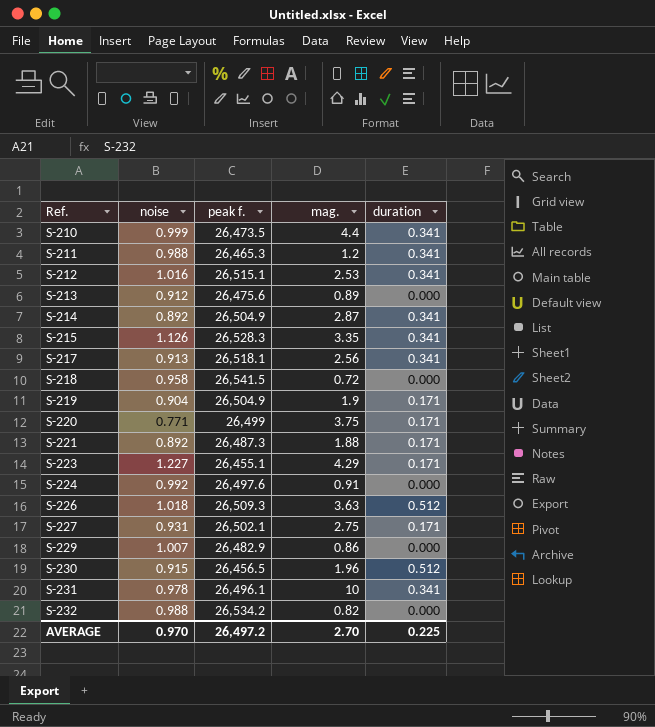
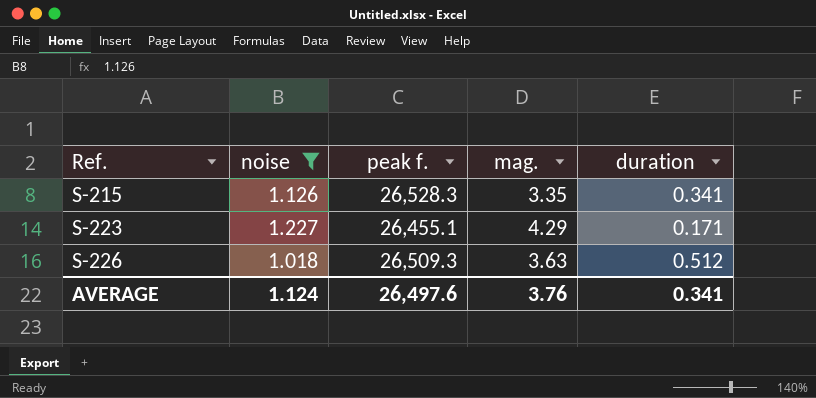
filter: none -> noise >= 1.018
AVERAGE | noise: 0.970 -> 1.124
AVERAGE | peak f.: 26,497.2 -> 26,497.6
AVERAGE | mag.: 2.70 -> 3.76
AVERAGE | duration: 0.225 -> 0.341

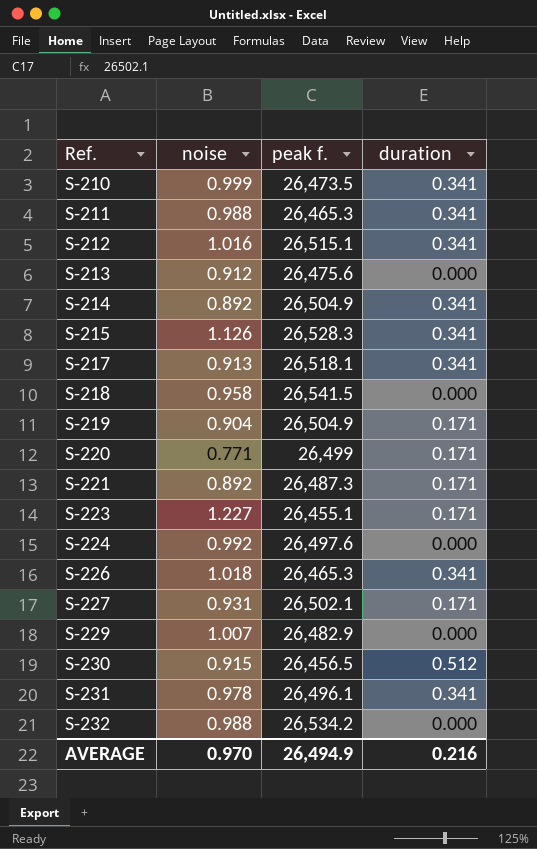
filter: noise >= 1.018 -> none
column mag. | position: 4 -> none
S-226 | peak f.: 26,509.3 -> 26,465.3
S-226 | duration: 0.512 -> 0.341
AVERAGE | noise: 1.124 -> 0.970
AVERAGE | peak f.: 26,497.6 -> 26,494.9
AVERAGE | duration: 0.341 -> 0.216

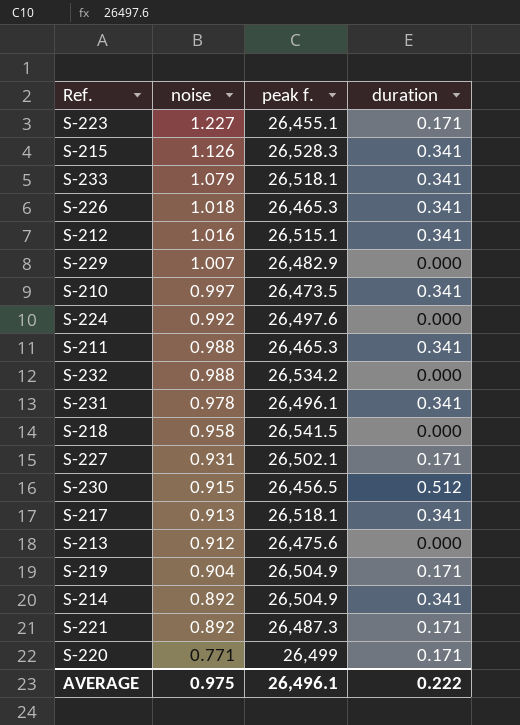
row order: Ref. ascending -> noise descending
row S-233: none -> 1.079 | 26,518.1 | 0.341
S-210 | noise: 0.999 -> 0.997
AVERAGE | noise: 0.970 -> 0.975
AVERAGE | peak f.: 26,494.9 -> 26,496.1
AVERAGE | duration: 0.216 -> 0.222

